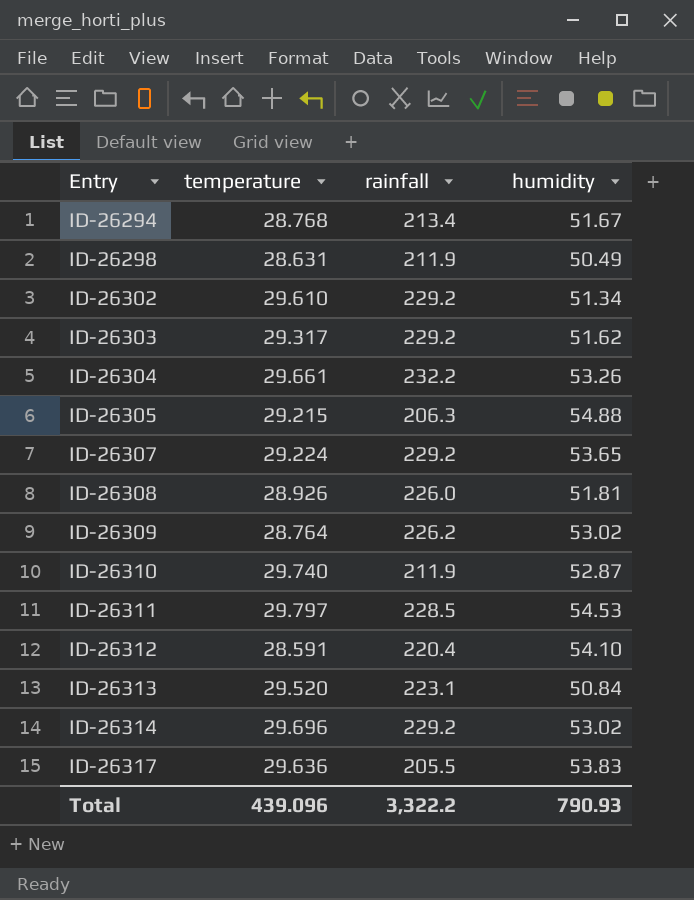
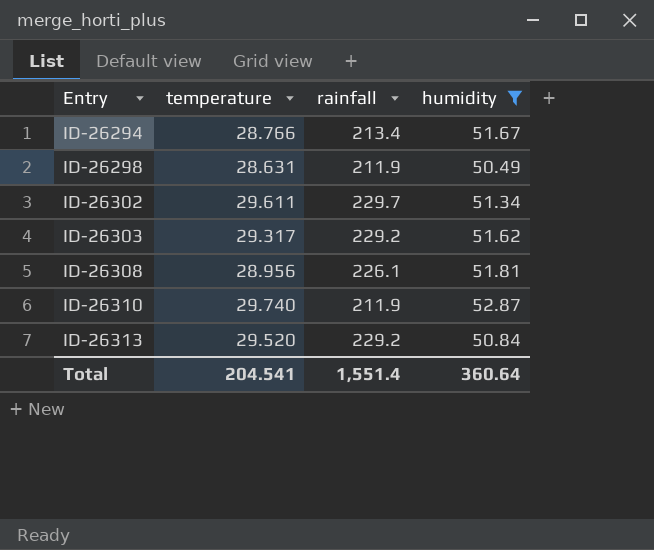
filter: none -> humidity <= 52.87
ID-26294 | temperature: 28.768 -> 28.766
ID-26302 | temperature: 29.610 -> 29.611
ID-26302 | rainfall: 229.2 -> 229.7
ID-26308 | temperature: 28.926 -> 28.956
ID-26308 | rainfall: 226.0 -> 226.1
ID-26313 | rainfall: 223.1 -> 229.2
Total | temperature: 439.096 -> 204.541
Total | rainfall: 3,322.2 -> 1,551.4
Total | humidity: 790.93 -> 360.64

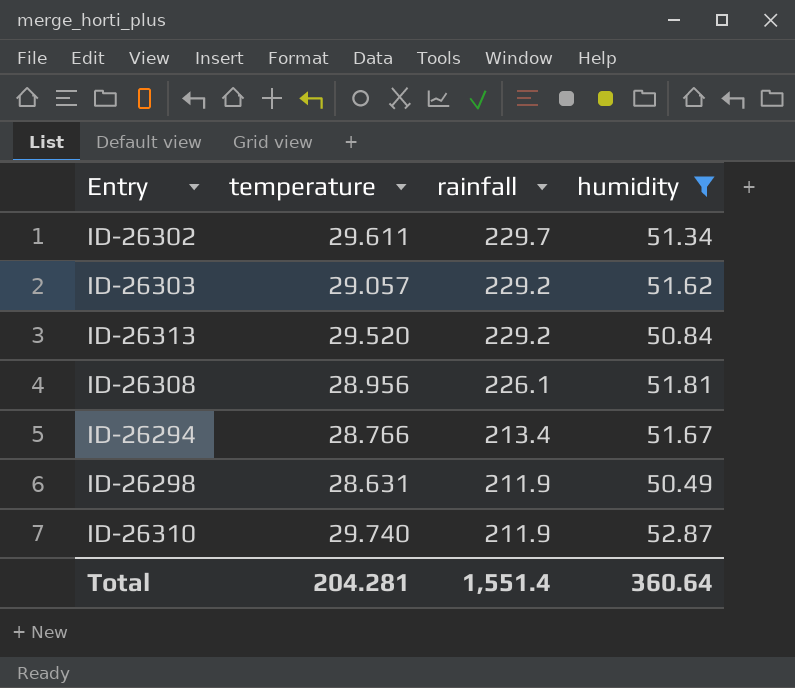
row order: Entry ascending -> rainfall descending
ID-26303 | temperature: 29.317 -> 29.057
Total | temperature: 204.541 -> 204.281

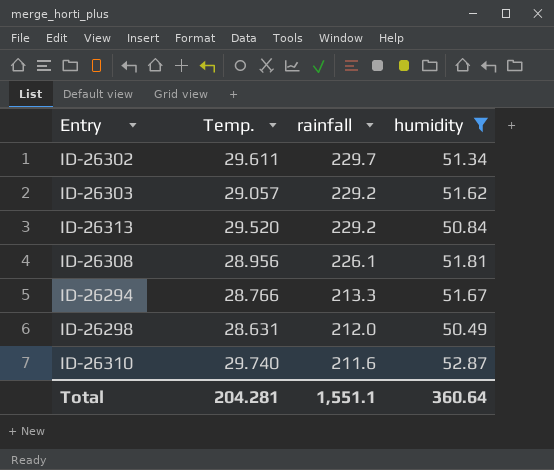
column name: temperature -> Temp.
ID-26294 | rainfall: 213.4 -> 213.3
ID-26298 | rainfall: 211.9 -> 212.0
ID-26310 | rainfall: 211.9 -> 211.6
Total | rainfall: 1,551.4 -> 1,551.1

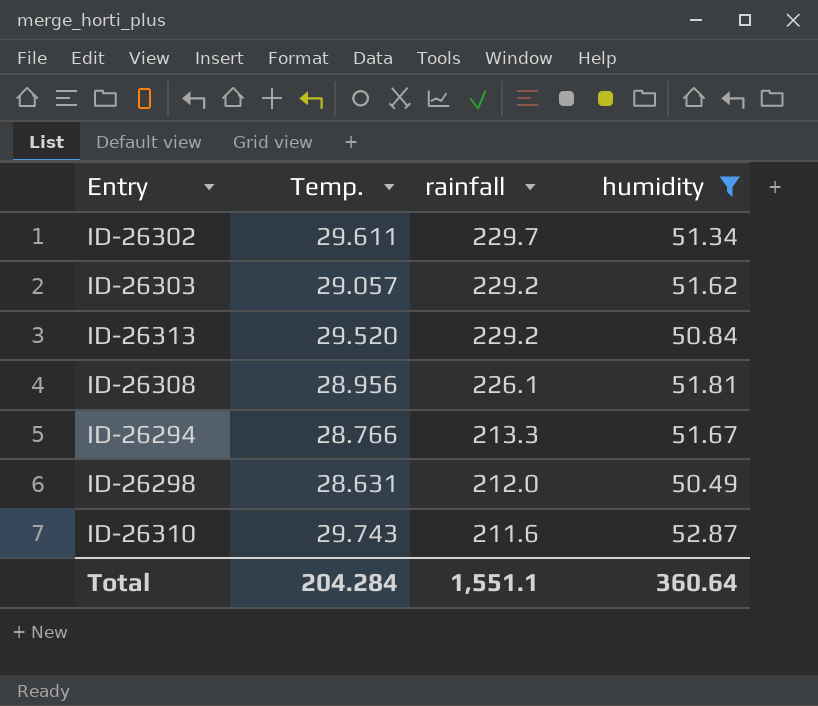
ID-26310 | Temp.: 29.740 -> 29.743
Total | Temp.: 204.281 -> 204.284

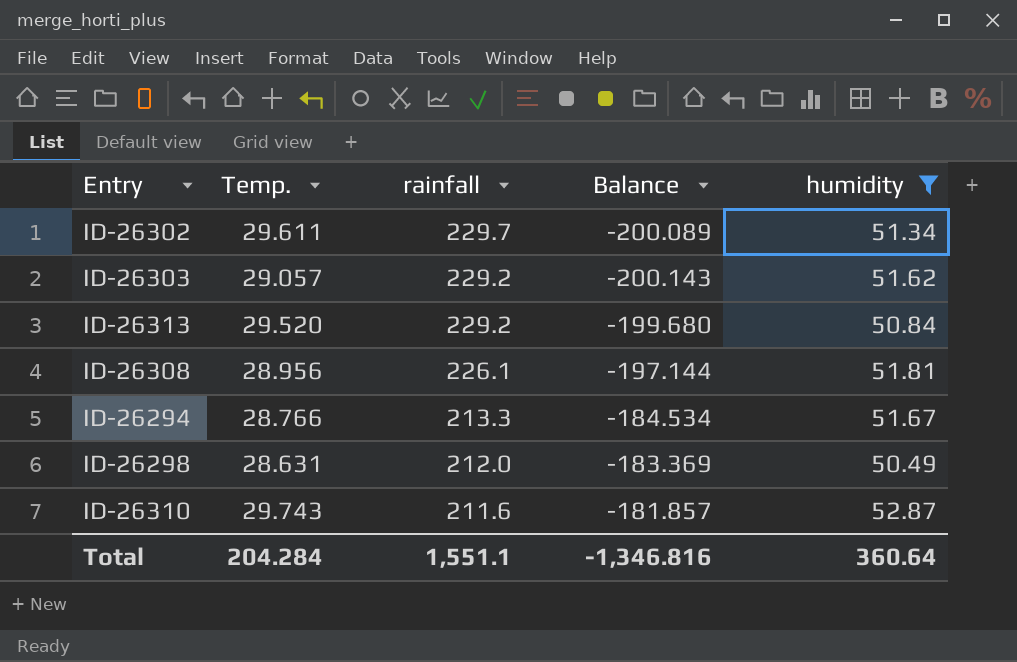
column Balance | formula: none -> [Temp.] - [rainfall]

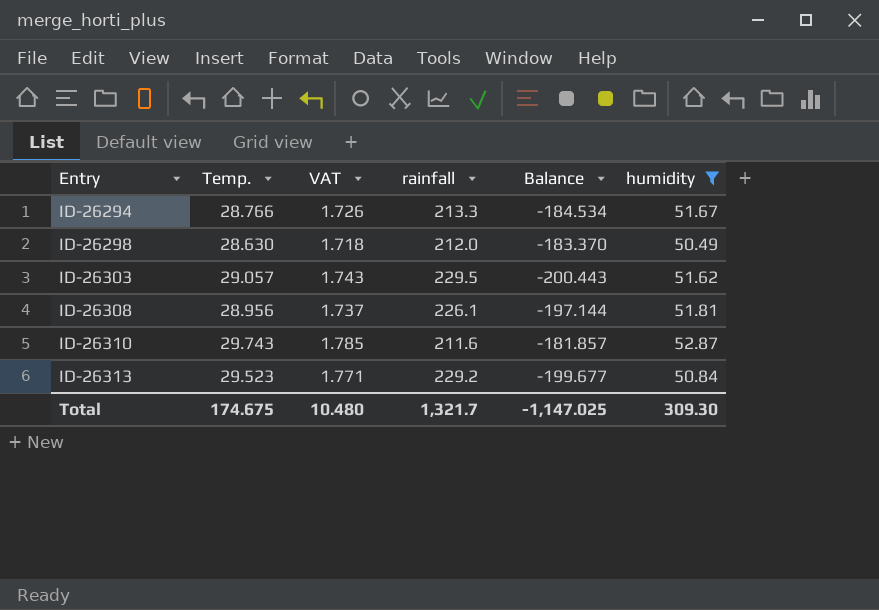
row order: rainfall descending -> Entry ascending
column VAT | formula: none -> [Temp.] * 0.06
row ID-26302: 29.611 | 229.7 | -200.089 | 51.34 -> none
ID-26298 | Temp.: 28.631 -> 28.630
ID-26298 | Balance: -183.369 -> -183.370
ID-26303 | rainfall: 229.2 -> 229.5
ID-26303 | Balance: -200.143 -> -200.443
ID-26313 | Temp.: 29.520 -> 29.523
ID-26313 | Balance: -199.680 -> -199.677
Total | Temp.: 204.284 -> 174.675
Total | rainfall: 1,551.1 -> 1,321.7
Total | Balance: -1,346.816 -> -1,147.025
Total | humidity: 360.64 -> 309.30

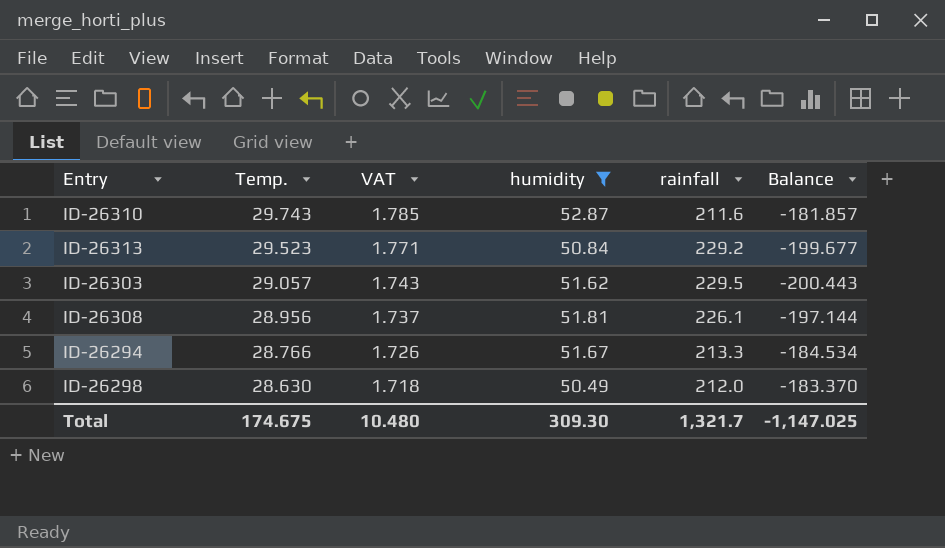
row order: Entry ascending -> Temp. descending
column humidity | position: 6 -> 4

